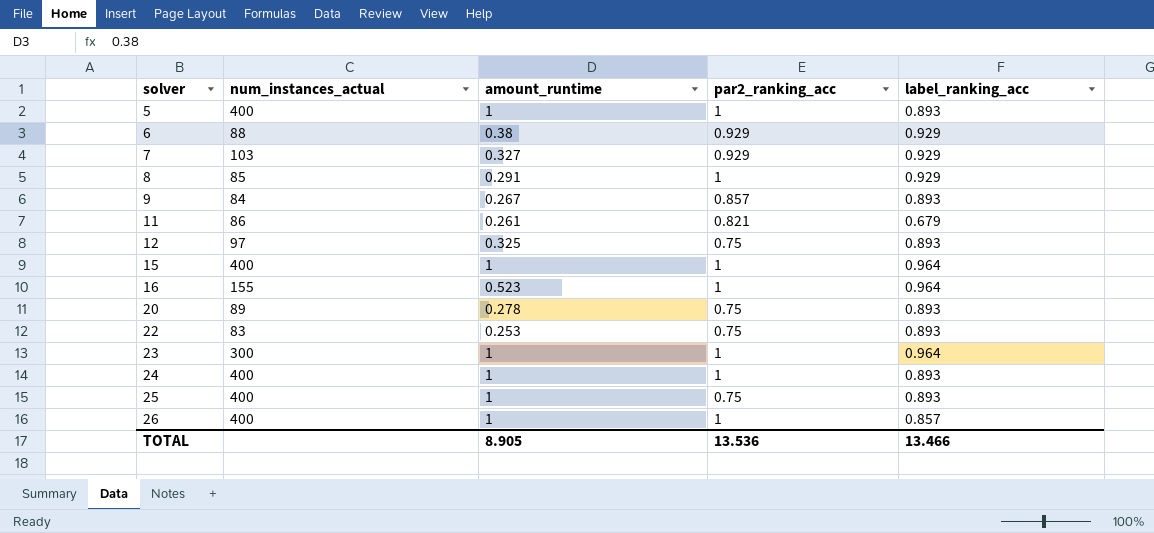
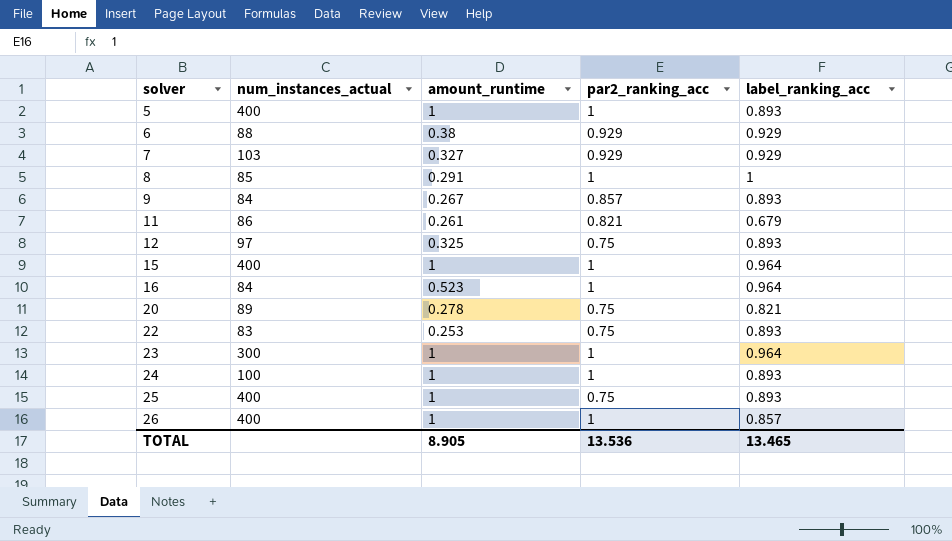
8 | label_ranking_acc: 0.929 -> 1
16 | num_instances_actual: 155 -> 84
20 | label_ranking_acc: 0.893 -> 0.821
24 | num_instances_actual: 400 -> 100
TOTAL | label_ranking_acc: 13.466 -> 13.465

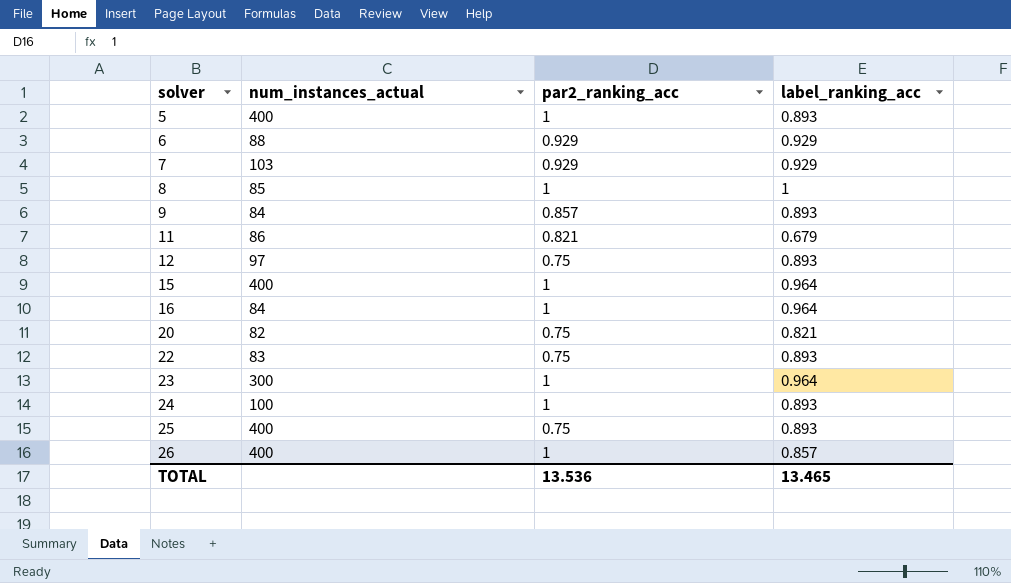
column amount_runtime | position: 3 -> none
20 | num_instances_actual: 89 -> 82

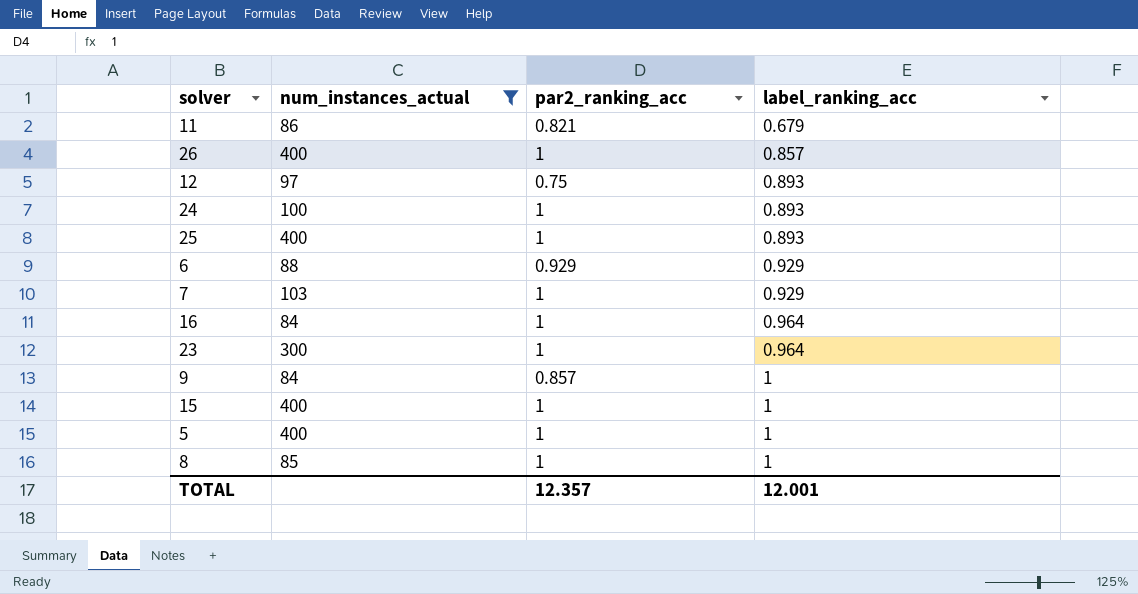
filter: none -> num_instances_actual >= 84
row order: solver ascending -> label_ranking_acc ascending
25 | par2_ranking_acc: 0.75 -> 1
7 | par2_ranking_acc: 0.929 -> 1
9 | label_ranking_acc: 0.893 -> 1
15 | label_ranking_acc: 0.964 -> 1
5 | label_ranking_acc: 0.893 -> 1
TOTAL | par2_ranking_acc: 13.536 -> 12.357
TOTAL | label_ranking_acc: 13.465 -> 12.001

